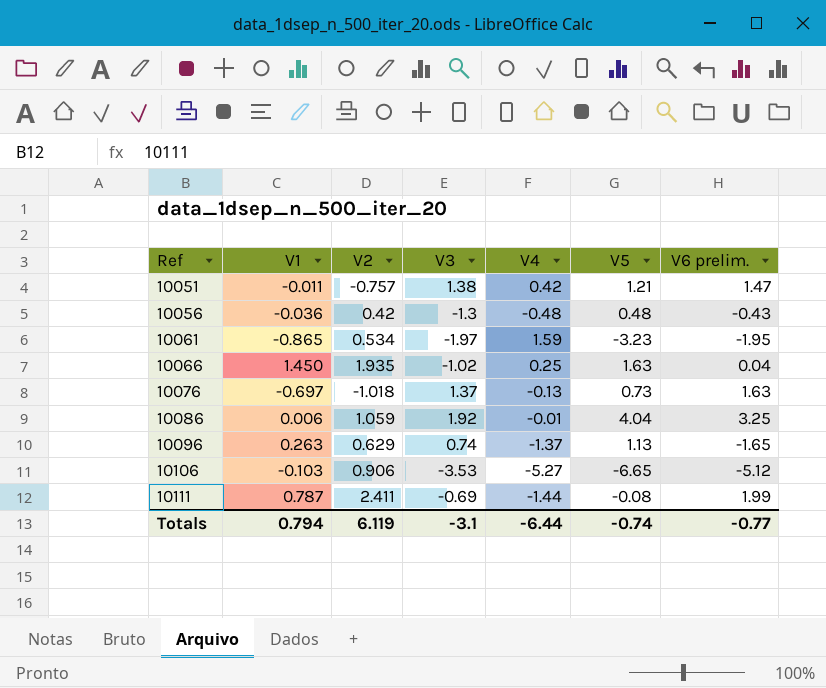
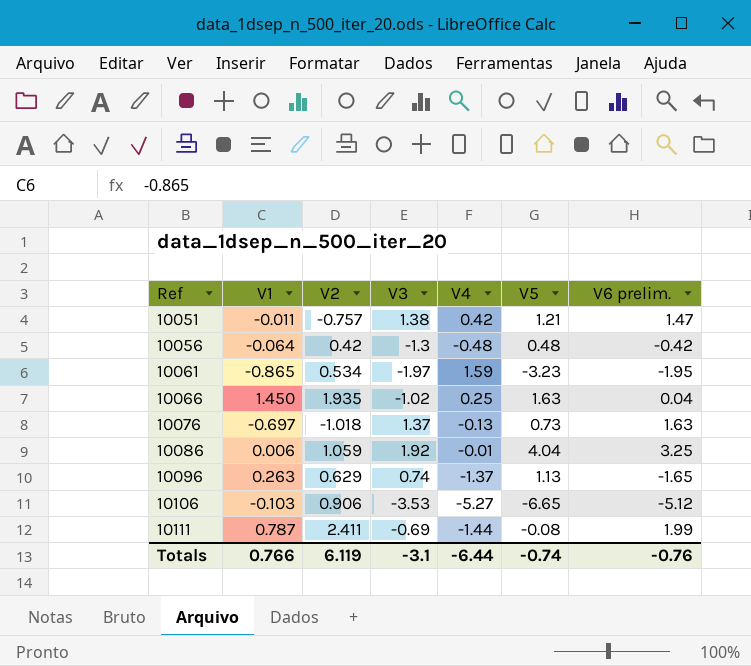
10056 | V1: -0.036 -> -0.064
10056 | V6 prelim.: -0.43 -> -0.42
Totals | V1: 0.794 -> 0.766
Totals | V6 prelim.: -0.77 -> -0.76

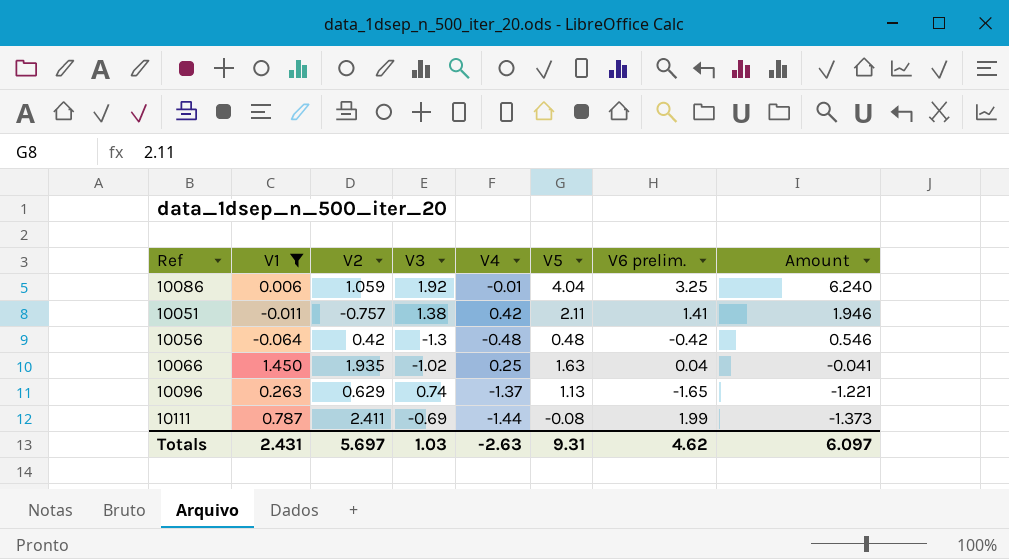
filter: none -> V1 >= -0.064
row order: Ref ascending -> Amount descending
column Amount | formula: none -> [V3] * [V6 prelim.]
10051 | V5: 1.21 -> 2.11
10051 | V6 prelim.: 1.47 -> 1.41
Totals | V1: 0.766 -> 2.431
Totals | V2: 6.119 -> 5.697
Totals | V3: -3.1 -> 1.03
Totals | V4: -6.44 -> -2.63
Totals | V5: -0.74 -> 9.31
Totals | V6 prelim.: -0.76 -> 4.62

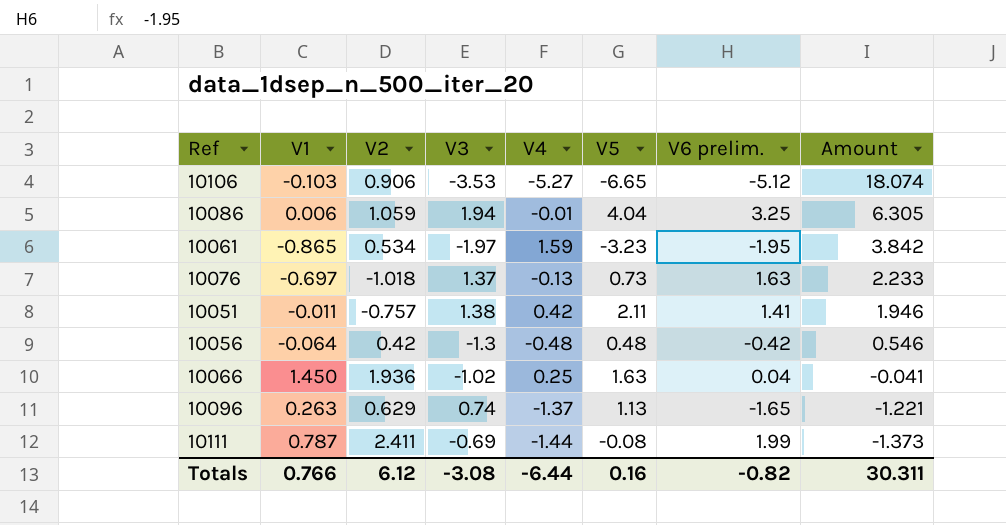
filter: V1 >= -0.064 -> none
10086 | V3: 1.92 -> 1.94
10086 | Amount: 6.240 -> 6.305
10066 | V2: 1.935 -> 1.936
Totals | V1: 2.431 -> 0.766
Totals | V2: 5.697 -> 6.12
Totals | V3: 1.03 -> -3.08
Totals | V4: -2.63 -> -6.44
Totals | V5: 9.31 -> 0.16
Totals | V6 prelim.: 4.62 -> -0.82
Totals | Amount: 6.097 -> 30.311

